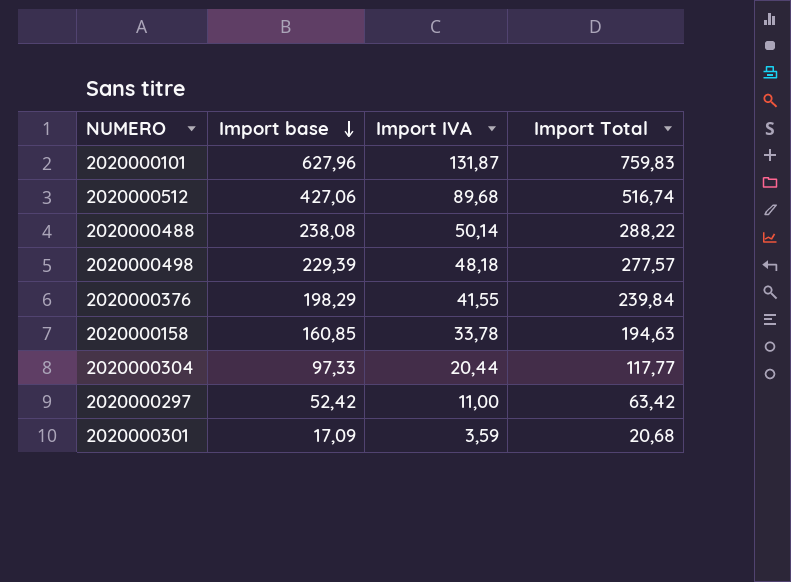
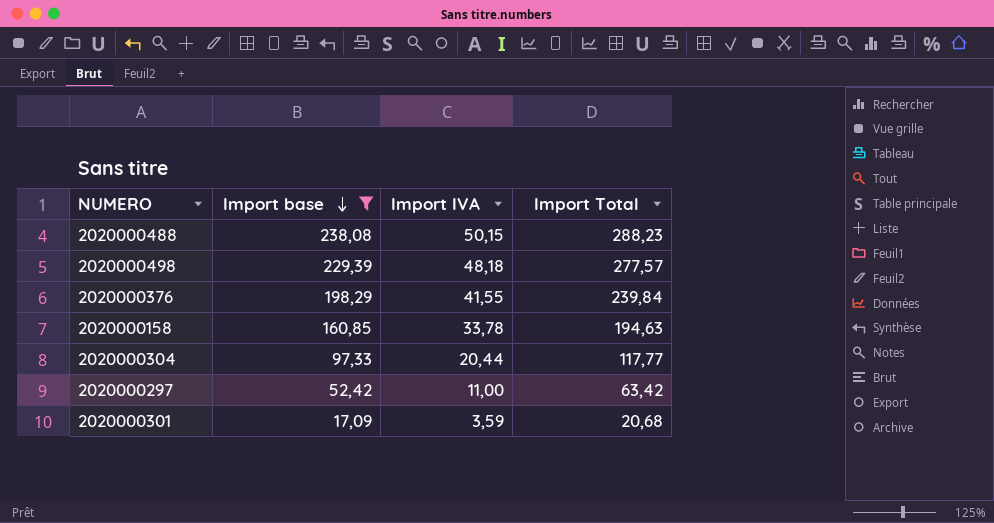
filter: none -> Import base <= 238,08
2020000488 | Import IVA: 50,14 -> 50,15
2020000488 | Import Total: 288,22 -> 288,23

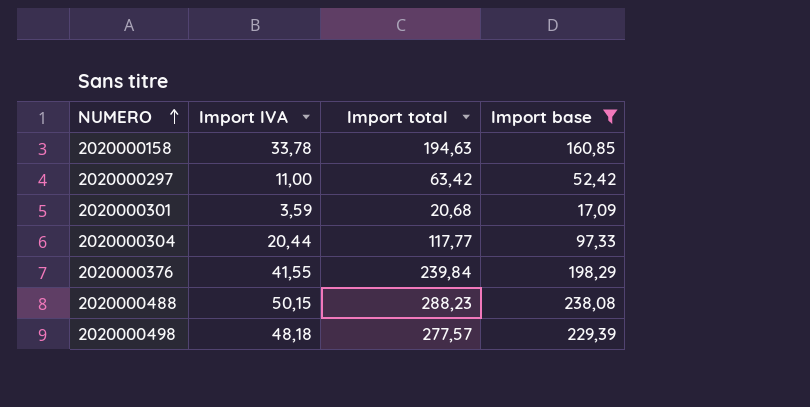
row order: Import base descending -> NUMERO ascending
column name: Import Total -> Import total
column Import base | position: 2 -> 4

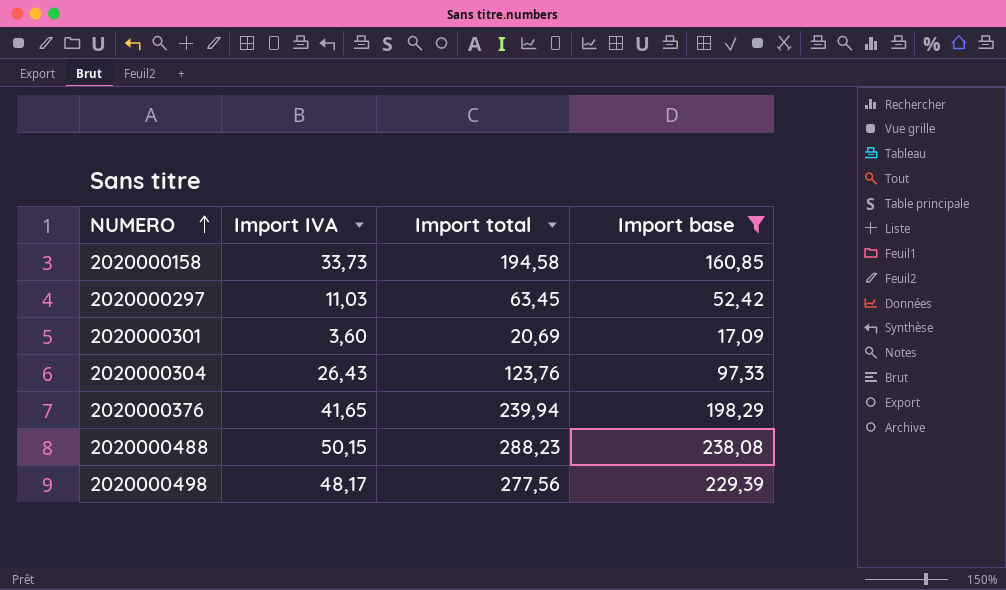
2020000158 | Import IVA: 33,78 -> 33,73
2020000158 | Import total: 194,63 -> 194,58
2020000297 | Import IVA: 11,00 -> 11,03
2020000297 | Import total: 63,42 -> 63,45
2020000301 | Import IVA: 3,59 -> 3,60
2020000301 | Import total: 20,68 -> 20,69
2020000304 | Import IVA: 20,44 -> 26,43
2020000304 | Import total: 117,77 -> 123,76
2020000376 | Import IVA: 41,55 -> 41,65
2020000376 | Import total: 239,84 -> 239,94
2020000498 | Import IVA: 48,18 -> 48,17
2020000498 | Import total: 277,57 -> 277,56

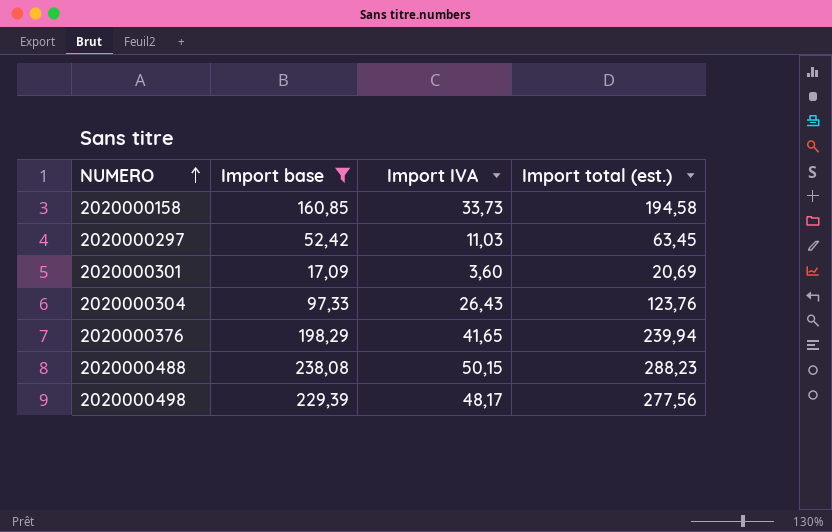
column Import base | position: 4 -> 2
column name: Import total -> Import total (est.)

